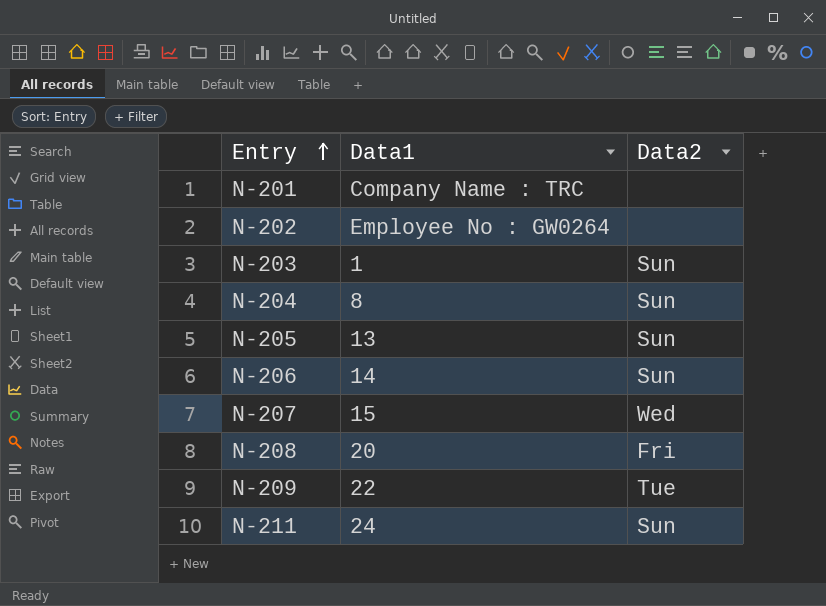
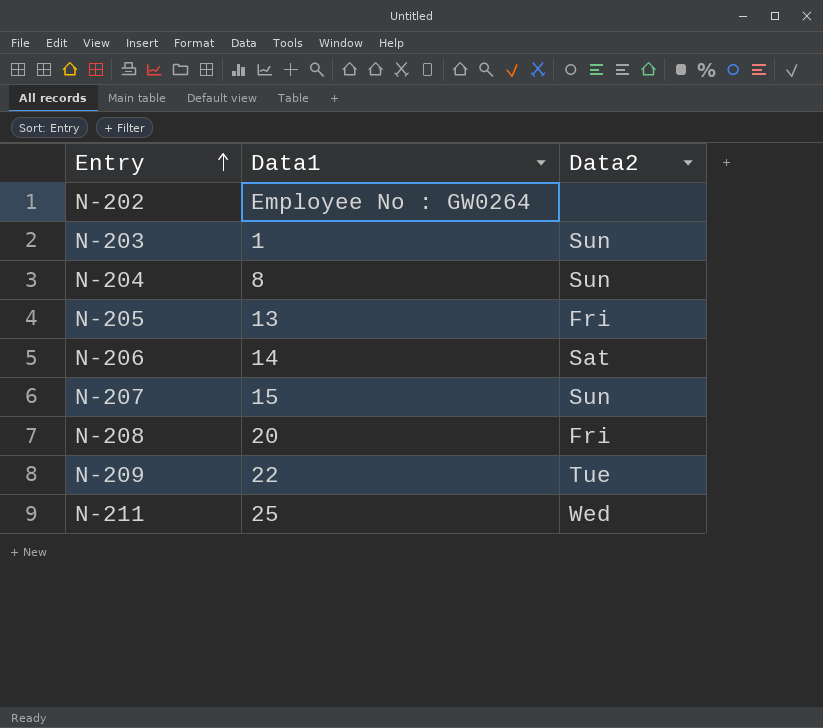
row N-201: Company Name : TRC | none -> none
N-205 | Data2: Sun -> Fri
N-206 | Data2: Sun -> Sat
N-207 | Data2: Wed -> Sun
N-211 | Data1: 24 -> 25
N-211 | Data2: Sun -> Wed

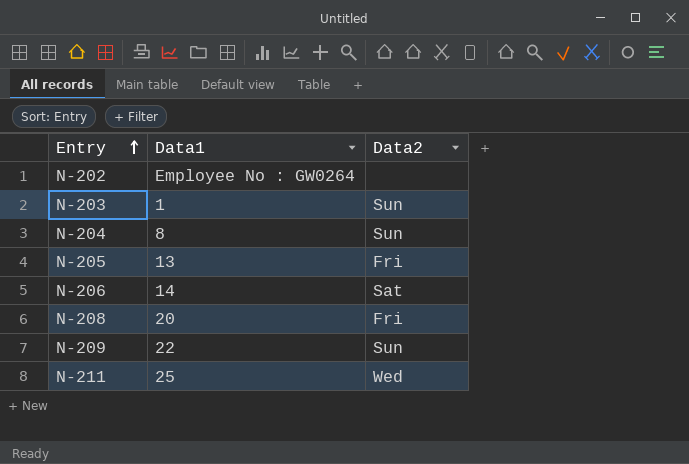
row N-207: 15 | Sun -> none
N-209 | Data2: Tue -> Sun

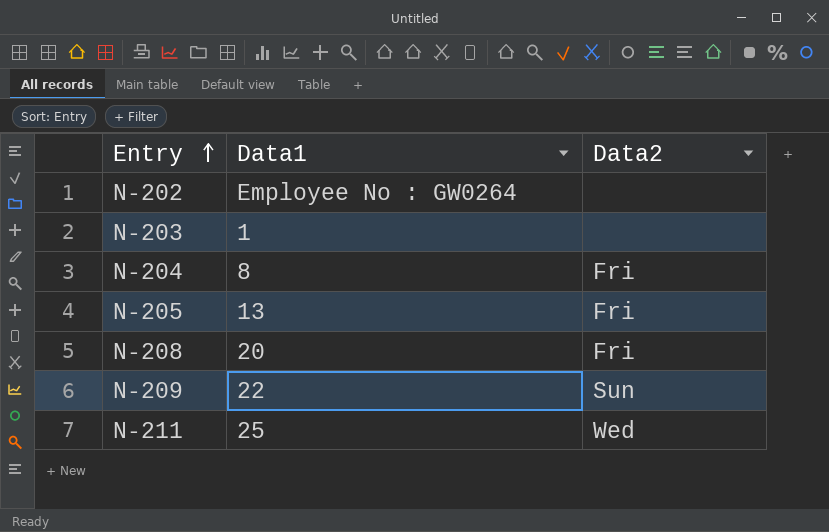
row N-206: 14 | Sat -> none
N-203 | Data2: Sun -> none
N-204 | Data2: Sun -> Fri

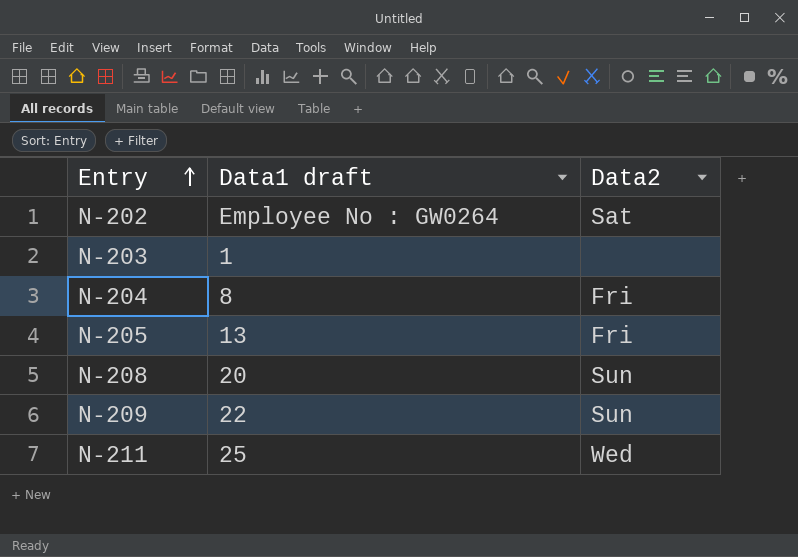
column name: Data1 -> Data1 draft
N-202 | Data2: none -> Sat
N-208 | Data2: Fri -> Sun

